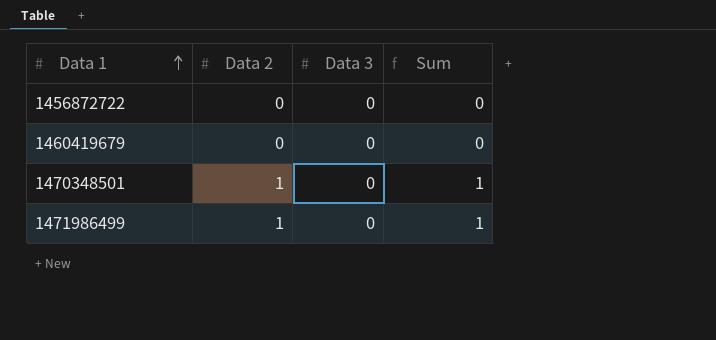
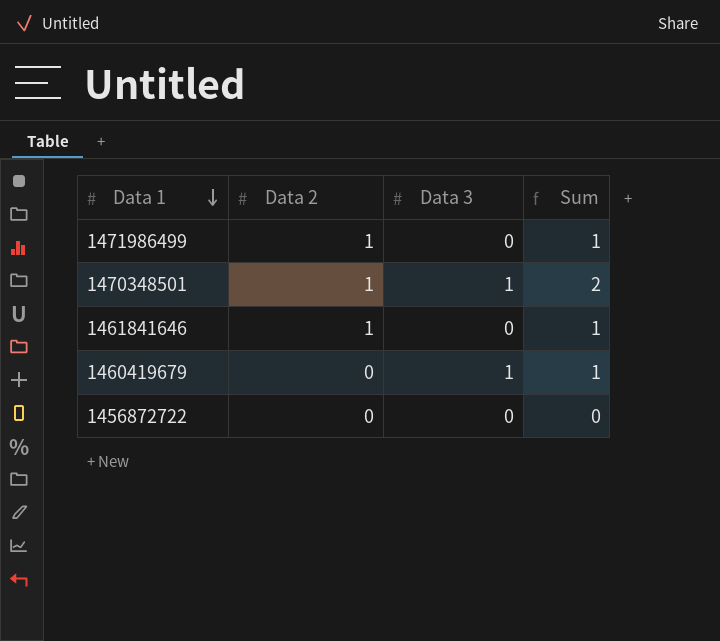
row order: Data 1 ascending -> Data 1 descending
1470348501 | Data 3: 0 -> 1
1470348501 | Sum: 1 -> 2
row 1461841646: none -> 1 | 0 | 1
1460419679 | Data 3: 0 -> 1
1460419679 | Sum: 0 -> 1

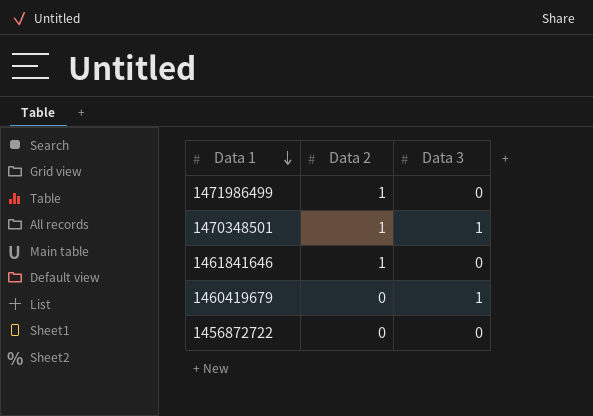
column Sum | formula: [Data 2] + [Data 3] -> none

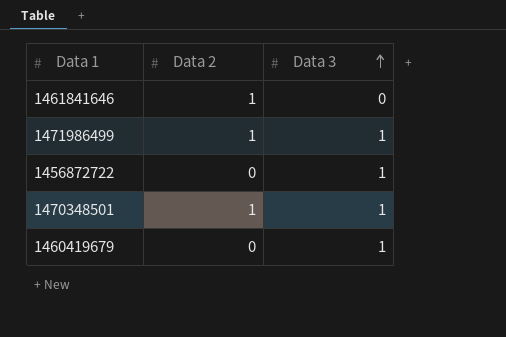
row order: Data 1 descending -> Data 3 ascending
1471986499 | Data 3: 0 -> 1
1456872722 | Data 3: 0 -> 1

